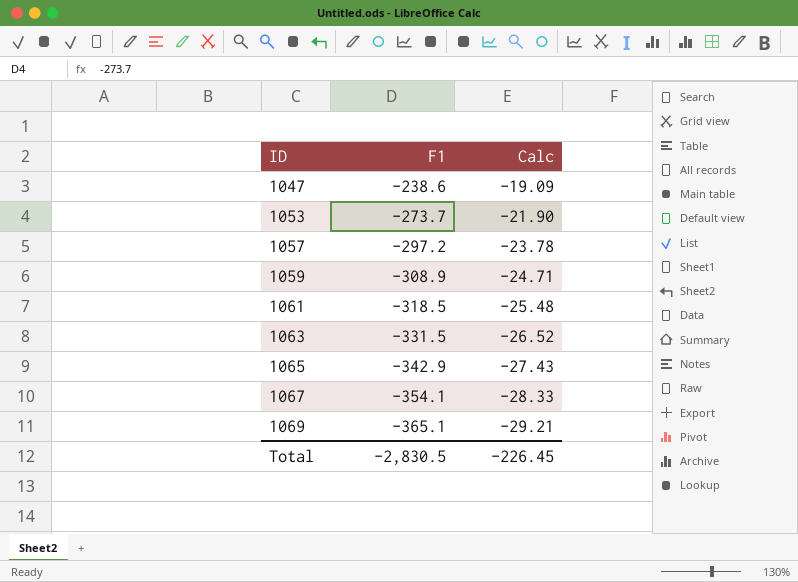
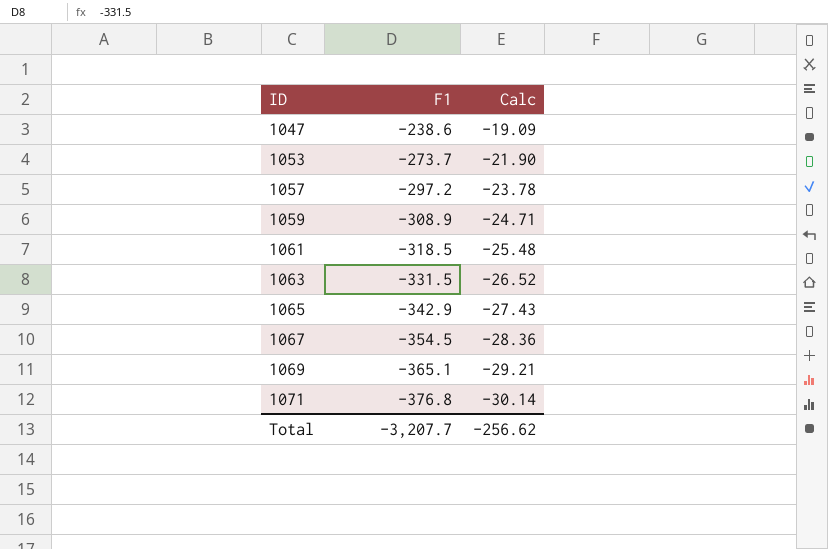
1067 | F1: -354.1 -> -354.5
1067 | Calc: -28.33 -> -28.36
row 1071: none -> -376.8 | -30.14
Total | F1: -2,830.5 -> -3,207.7
Total | Calc: -226.45 -> -256.62

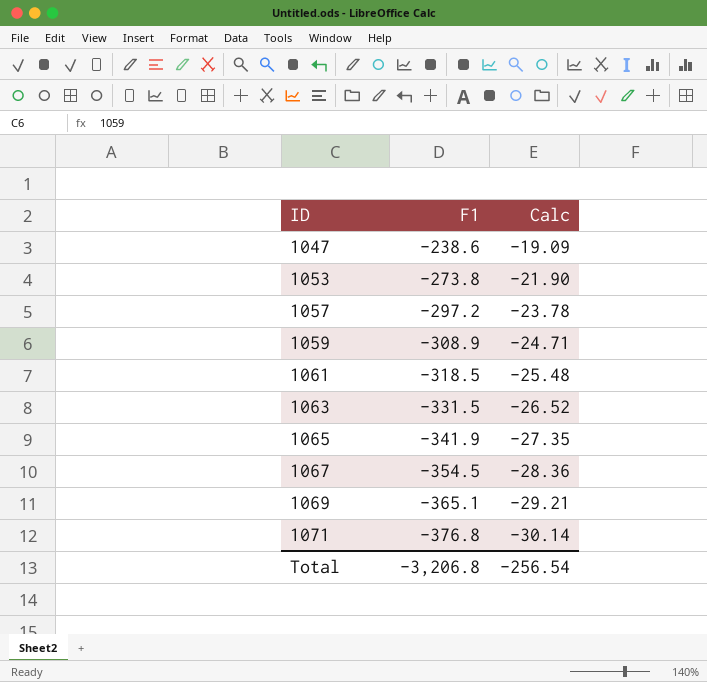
1053 | F1: -273.7 -> -273.8
1065 | F1: -342.9 -> -341.9
1065 | Calc: -27.43 -> -27.35
Total | F1: -3,207.7 -> -3,206.8
Total | Calc: -256.62 -> -256.54

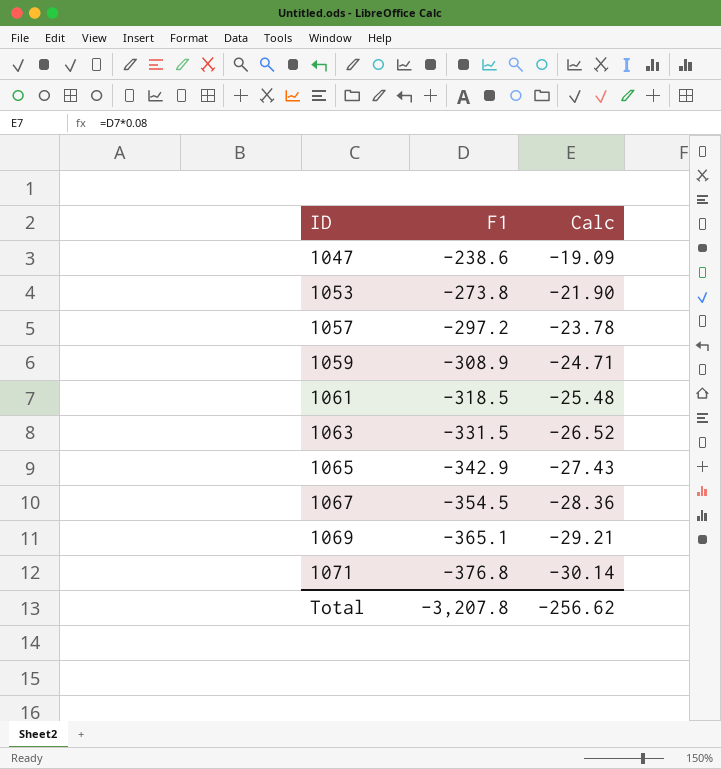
1065 | F1: -341.9 -> -342.9
1065 | Calc: -27.35 -> -27.43
Total | F1: -3,206.8 -> -3,207.8
Total | Calc: -256.54 -> -256.62

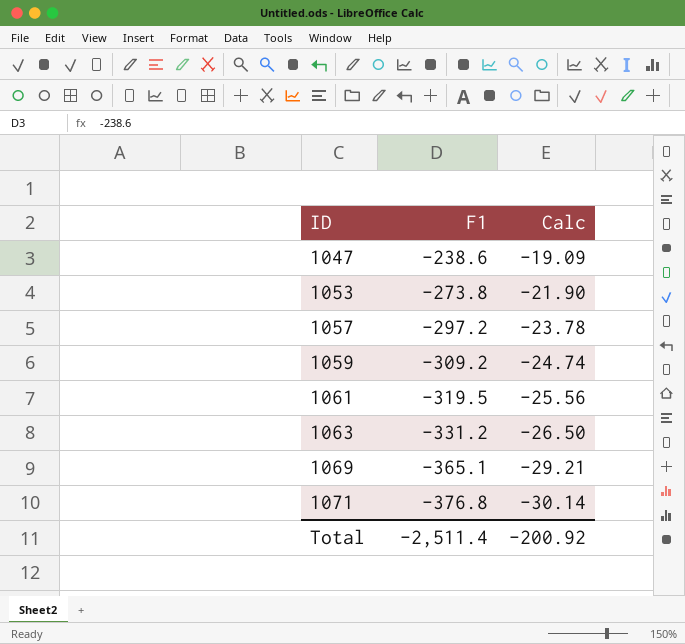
row 1065: -342.9 | -27.43 -> none
row 1067: -354.5 | -28.36 -> none
1059 | F1: -308.9 -> -309.2
1059 | Calc: -24.71 -> -24.74
1061 | F1: -318.5 -> -319.5
1061 | Calc: -25.48 -> -25.56
1063 | F1: -331.5 -> -331.2
1063 | Calc: -26.52 -> -26.50
Total | F1: -3,207.8 -> -2,511.4
Total | Calc: -256.62 -> -200.92

